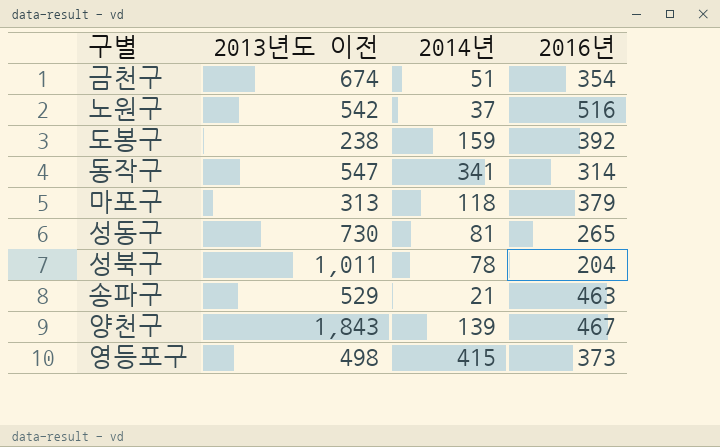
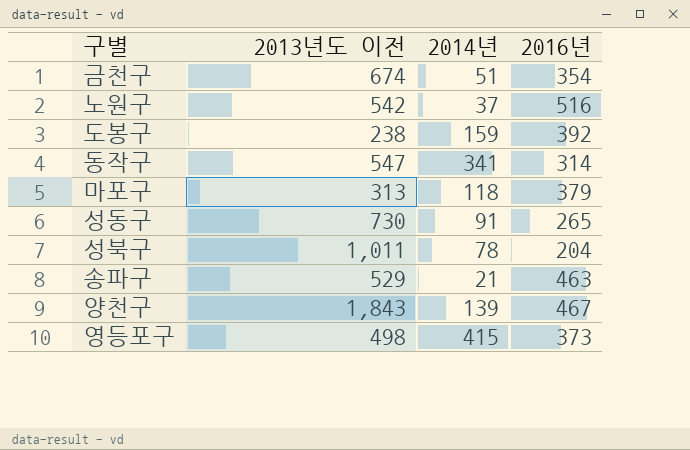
성동구 | 2014년: 81 -> 91

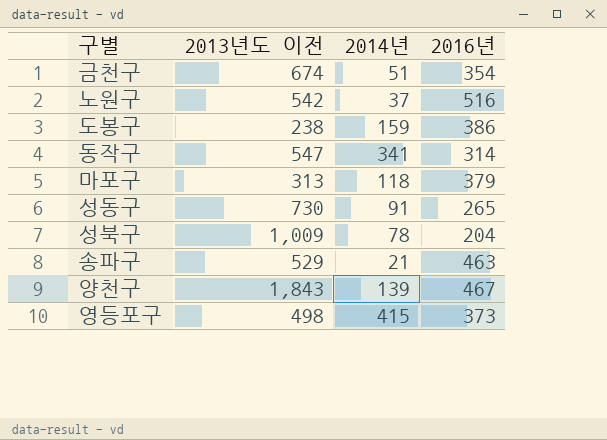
도봉구 | 2016년: 392 -> 386
성북구 | 2013년도 이전: 1,011 -> 1,009

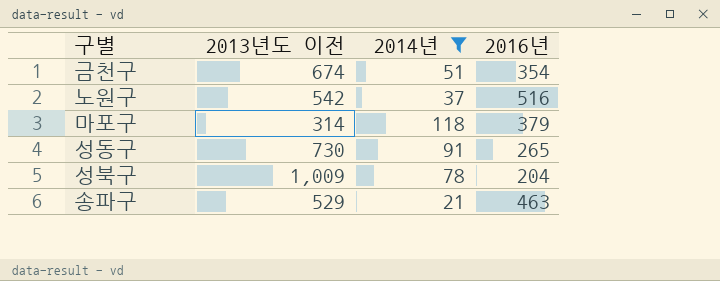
filter: none -> 2014년 <= 118
마포구 | 2013년도 이전: 313 -> 314

